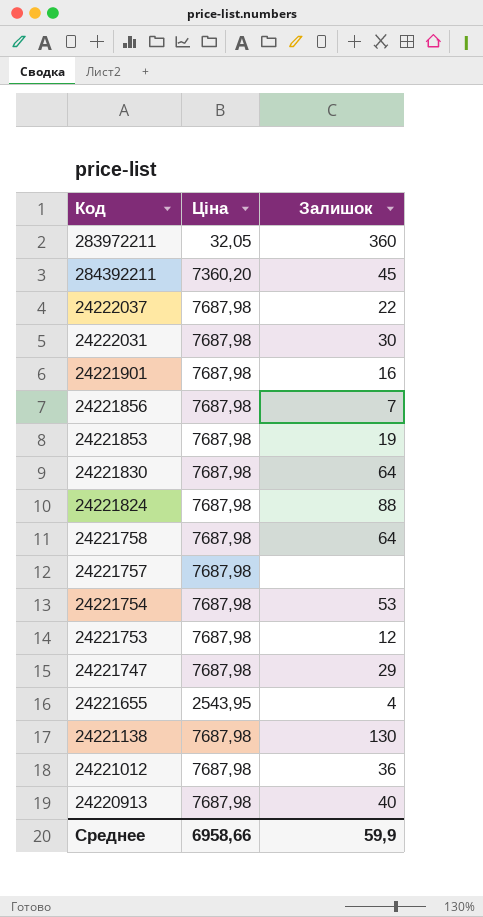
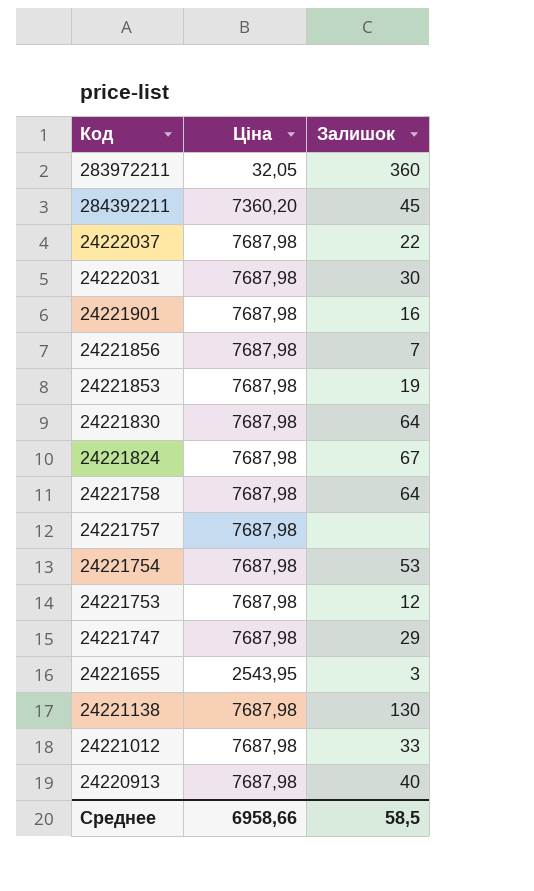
24221824 | Залишок: 88 -> 67
24221655 | Залишок: 4 -> 3
24221012 | Залишок: 36 -> 33
Среднее | Залишок: 59,9 -> 58,5

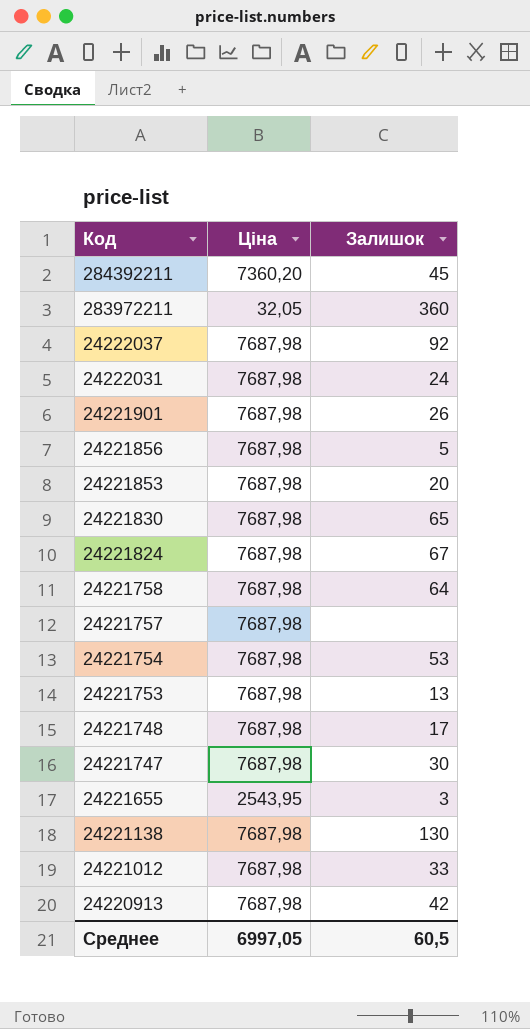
row order: none -> Код descending
24222037 | Залишок: 22 -> 92
24222031 | Залишок: 30 -> 24
24221901 | Залишок: 16 -> 26
24221856 | Залишок: 7 -> 5
24221853 | Залишок: 19 -> 20
24221830 | Залишок: 64 -> 65
24221753 | Залишок: 12 -> 13
row 24221748: none -> 7687,98 | 17
24221747 | Залишок: 29 -> 30
24220913 | Залишок: 40 -> 42
Среднее | Ціна: 6958,66 -> 6997,05
Среднее | Залишок: 58,5 -> 60,5

